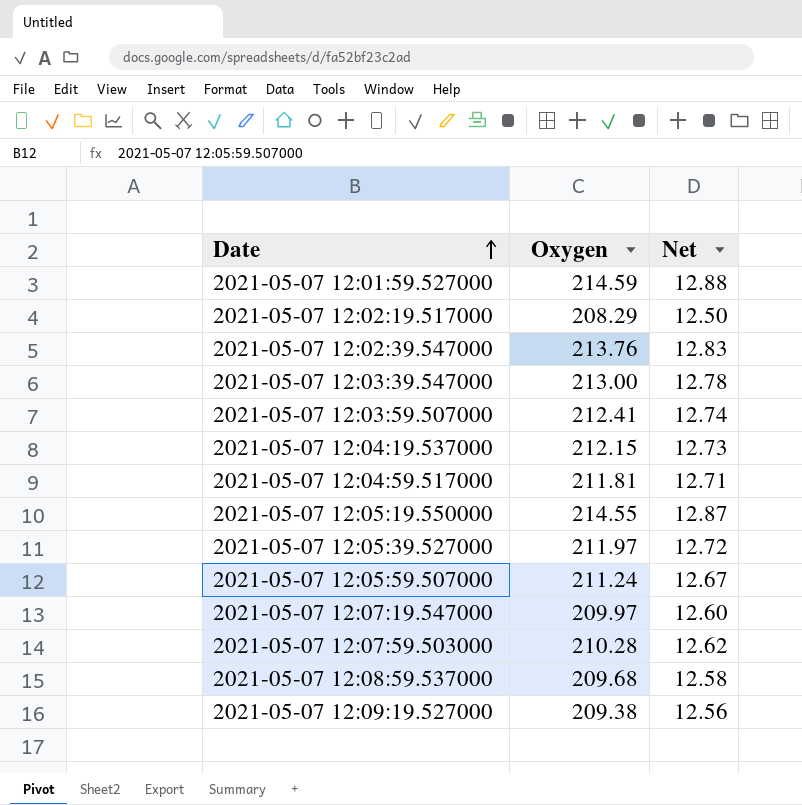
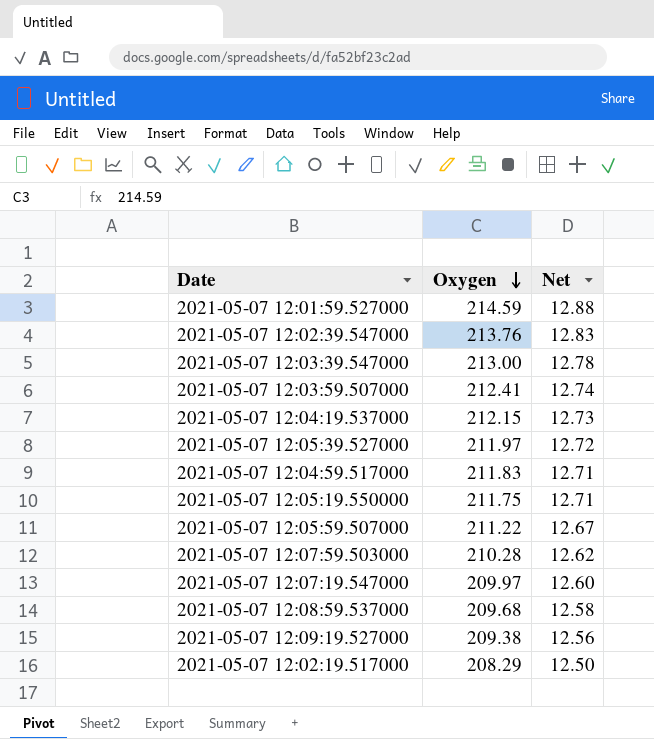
row order: Date ascending -> Oxygen descending
2021-05-07 12:04:59.517000 | Oxygen: 211.81 -> 211.83
2021-05-07 12:05:19.550000 | Oxygen: 214.55 -> 211.75
2021-05-07 12:05:19.550000 | Net: 12.87 -> 12.71
2021-05-07 12:05:59.507000 | Oxygen: 211.24 -> 211.22

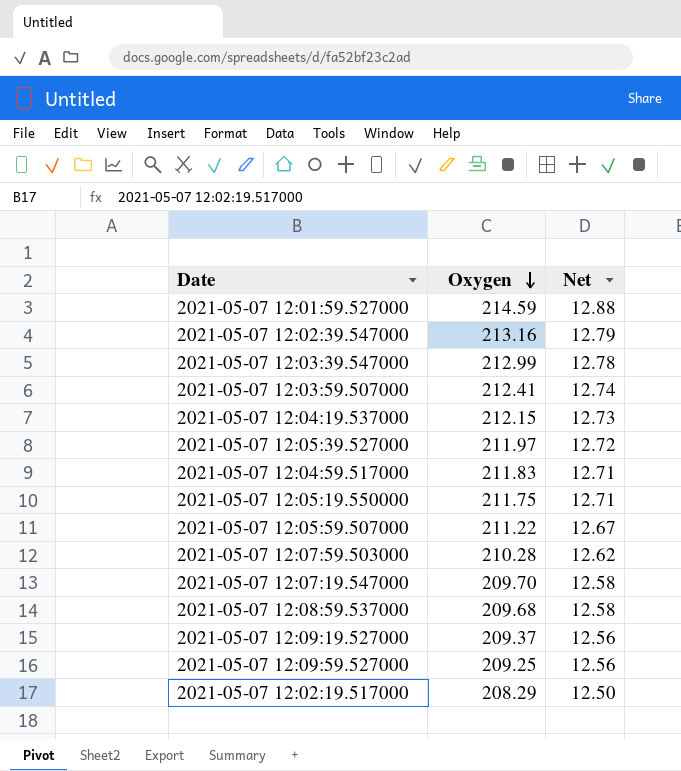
2021-05-07 12:02:39.547000 | Oxygen: 213.76 -> 213.16
2021-05-07 12:02:39.547000 | Net: 12.83 -> 12.79
2021-05-07 12:03:39.547000 | Oxygen: 213.00 -> 212.99
2021-05-07 12:07:19.547000 | Oxygen: 209.97 -> 209.70
2021-05-07 12:07:19.547000 | Net: 12.60 -> 12.58
2021-05-07 12:09:19.527000 | Oxygen: 209.38 -> 209.37
row 2021-05-07 12:09:59.527000: none -> 209.25 | 12.56

